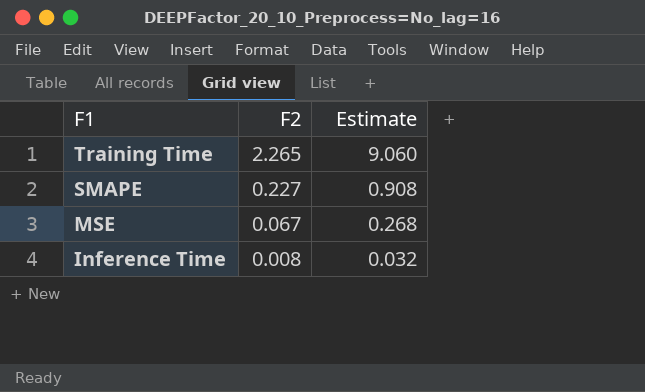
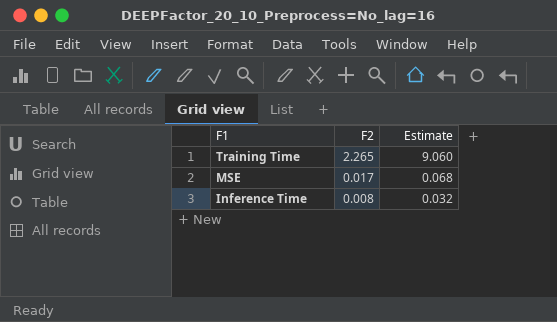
row SMAPE: 0.227 | 0.908 -> none
MSE | F2: 0.067 -> 0.017
MSE | Estimate: 0.268 -> 0.068

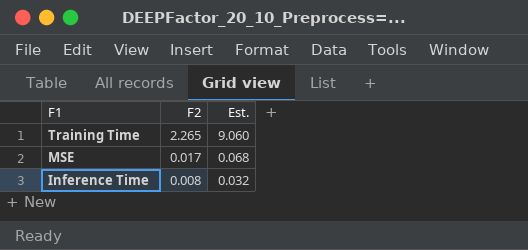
column name: Estimate -> Est.

